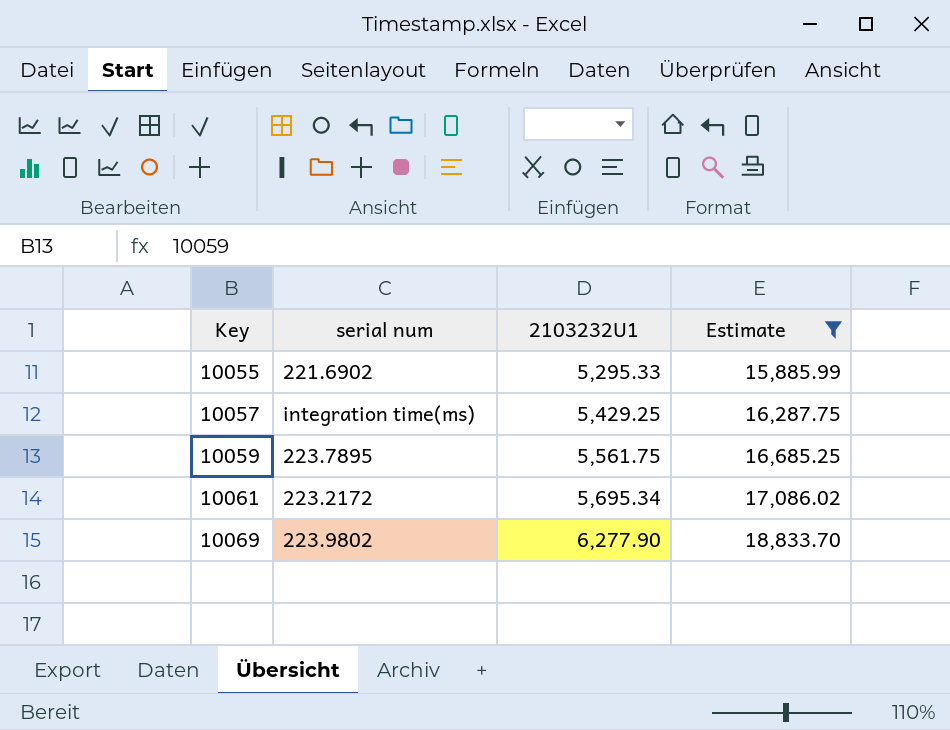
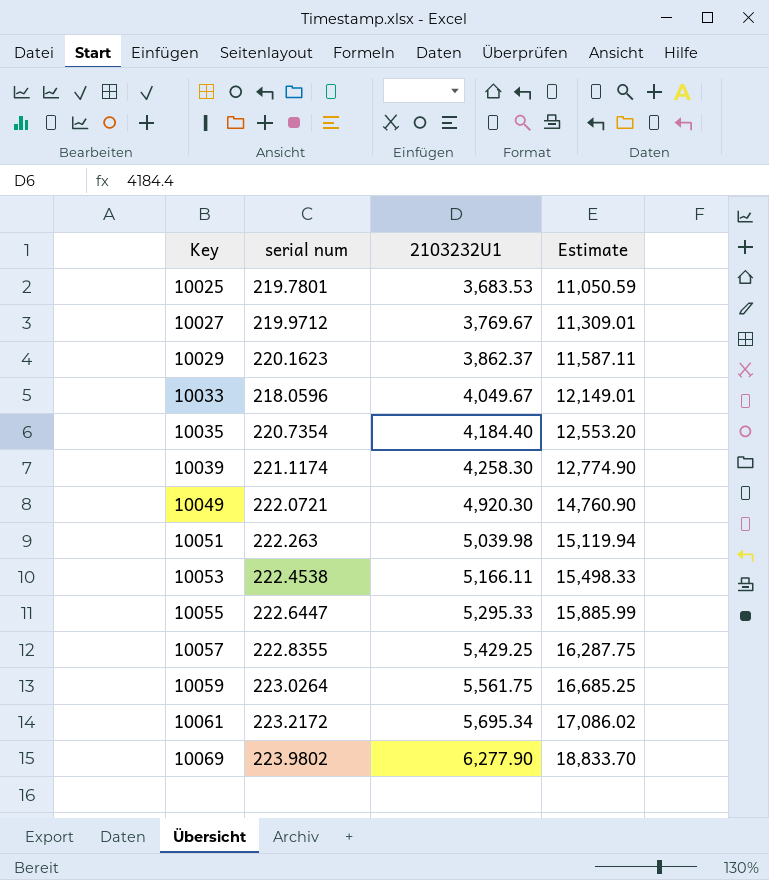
filter: Estimate >= 15,885.99 -> none
10055 | serial num: 221.6902 -> 222.6447
10057 | serial num: integration time(ms) -> 222.8355
10059 | serial num: 223.7895 -> 223.0264

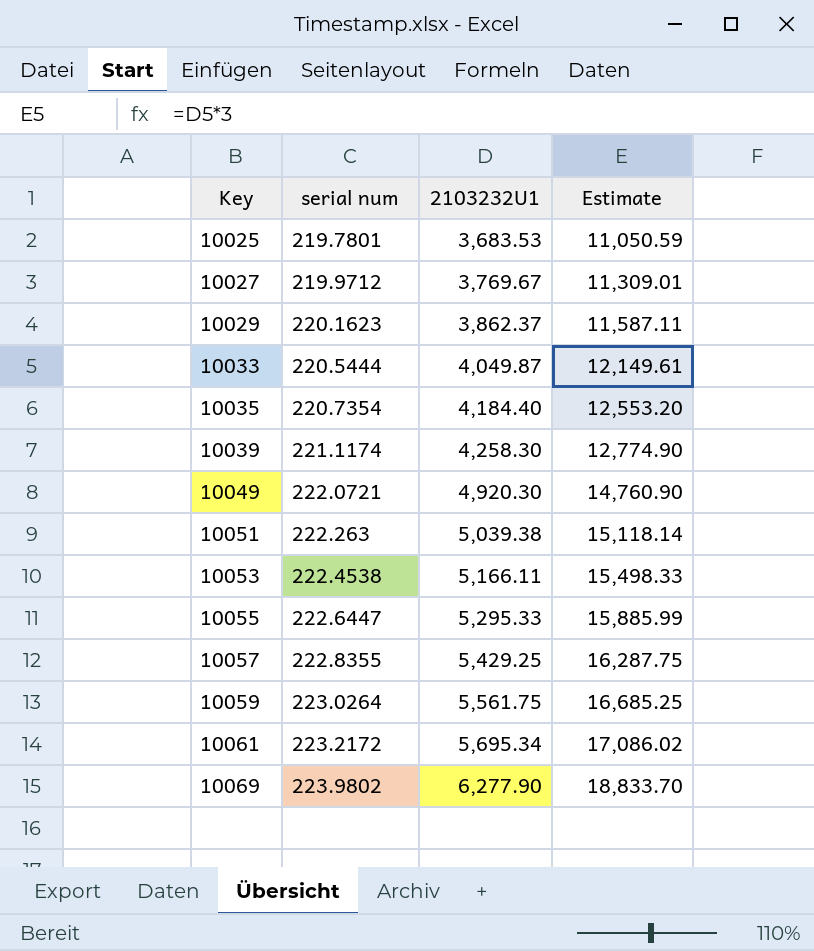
10033 | serial num: 218.0596 -> 220.5444
10033 | 2103232U1: 4,049.67 -> 4,049.87
10033 | Estimate: 12,149.01 -> 12,149.61
10051 | 2103232U1: 5,039.98 -> 5,039.38
10051 | Estimate: 15,119.94 -> 15,118.14

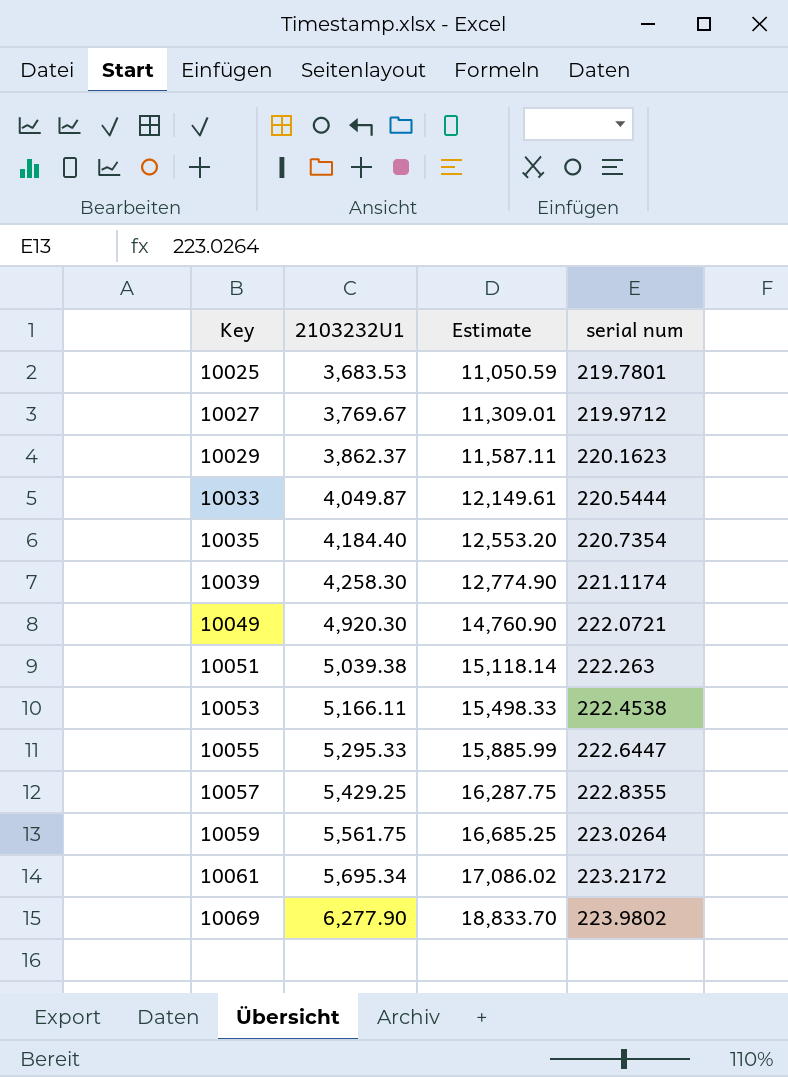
column serial num | position: 2 -> 4

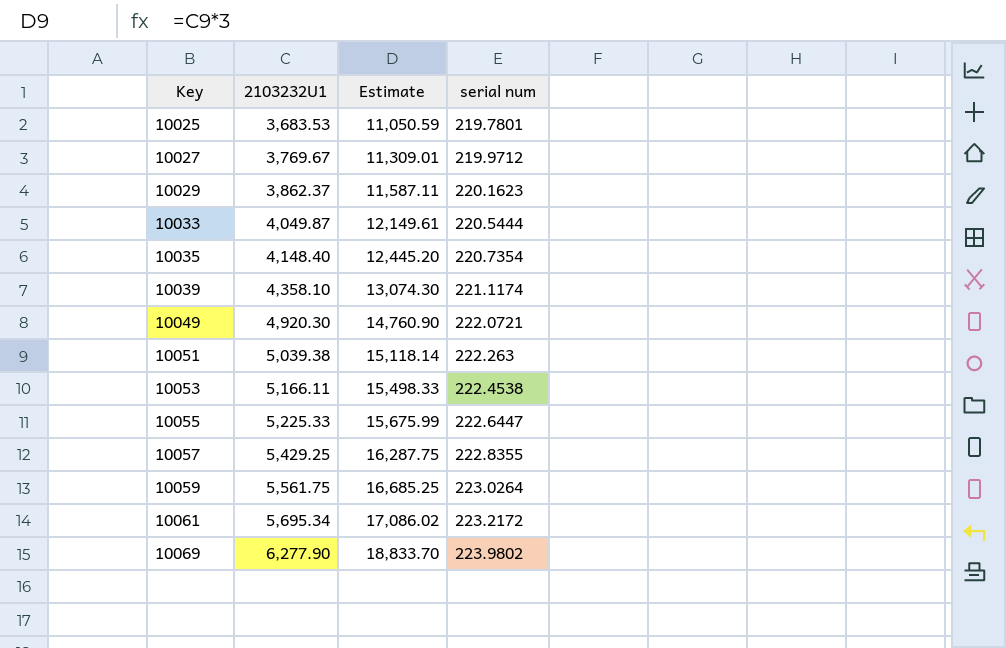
10035 | 2103232U1: 4,184.40 -> 4,148.40
10035 | Estimate: 12,553.20 -> 12,445.20
10039 | 2103232U1: 4,258.30 -> 4,358.10
10039 | Estimate: 12,774.90 -> 13,074.30
10055 | 2103232U1: 5,295.33 -> 5,225.33
10055 | Estimate: 15,885.99 -> 15,675.99

